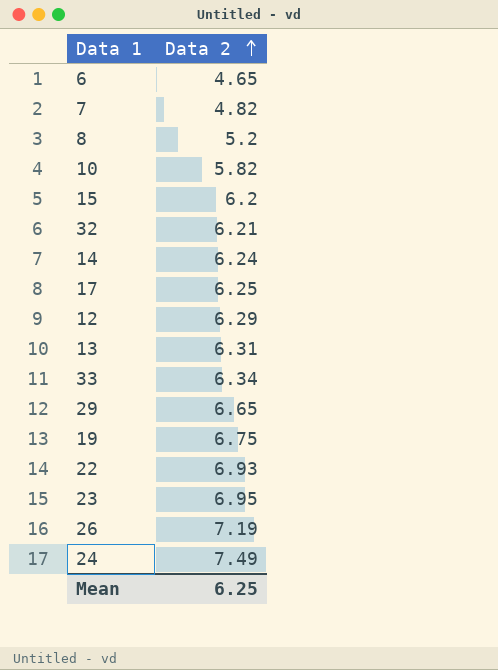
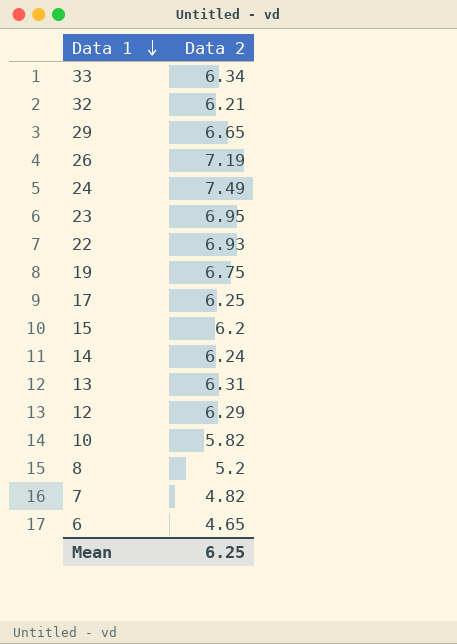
row order: Data 2 ascending -> Data 1 descending

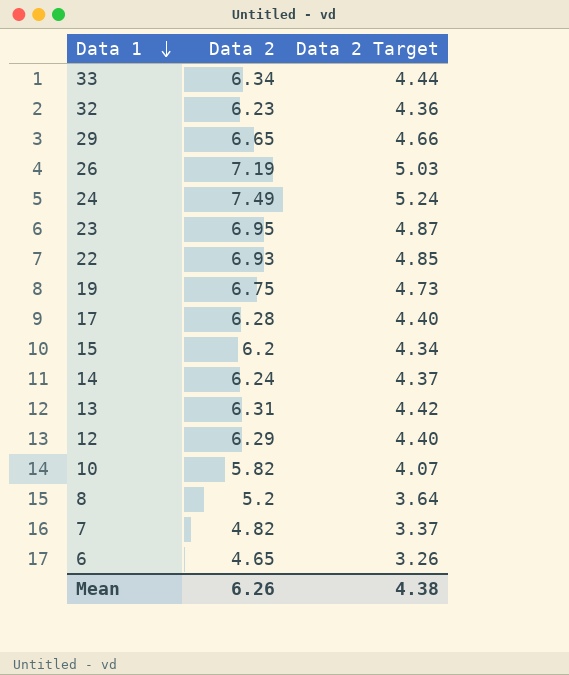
column Data 2 Target | formula: none -> [Data 2] * 0.7
32 | Data 2: 6.21 -> 6.23
17 | Data 2: 6.25 -> 6.28
Mean | Data 2: 6.25 -> 6.26

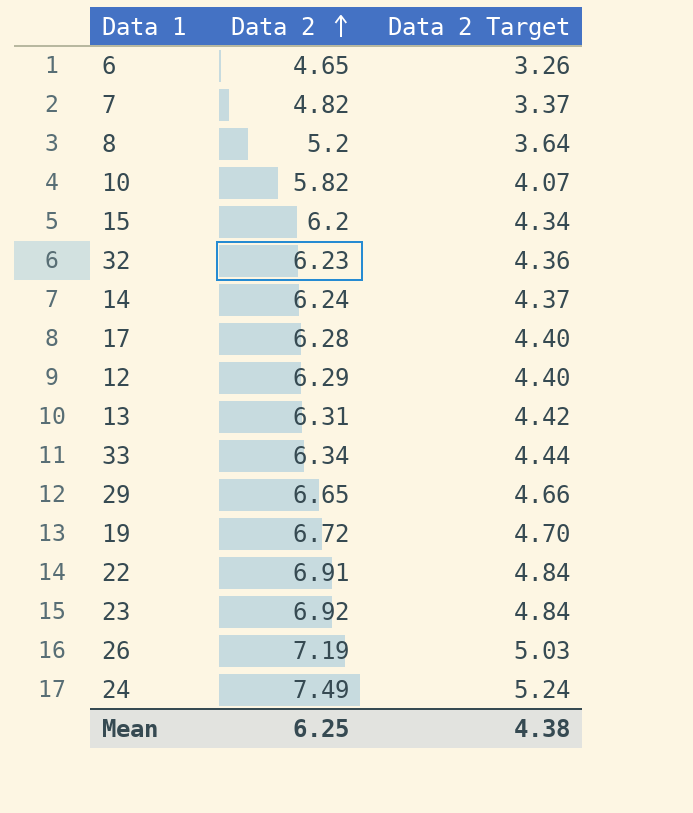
row order: Data 1 descending -> Data 2 ascending
19 | Data 2: 6.75 -> 6.72
19 | Data 2 Target: 4.73 -> 4.70
22 | Data 2: 6.93 -> 6.91
22 | Data 2 Target: 4.85 -> 4.84
23 | Data 2: 6.95 -> 6.92
23 | Data 2 Target: 4.87 -> 4.84
Mean | Data 2: 6.26 -> 6.25

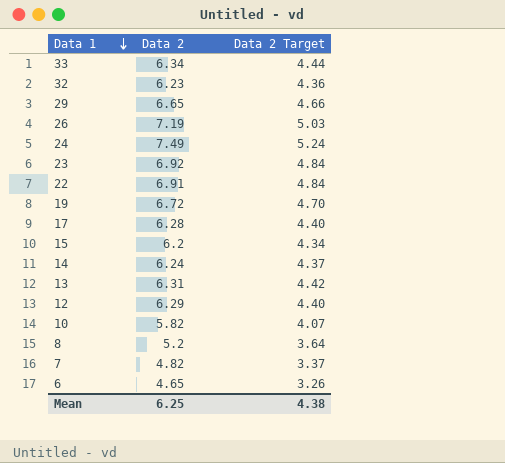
row order: Data 2 ascending -> Data 1 descending

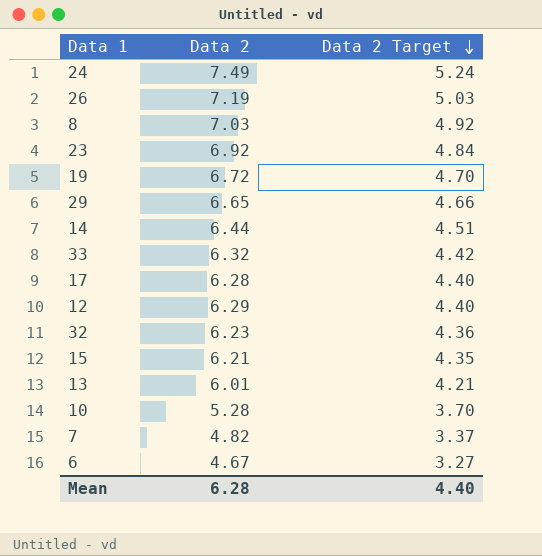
row order: Data 1 descending -> Data 2 Target descending
row 22: 6.91 | 4.84 -> none
8 | Data 2: 5.2 -> 7.03
8 | Data 2 Target: 3.64 -> 4.92
14 | Data 2: 6.24 -> 6.44
14 | Data 2 Target: 4.37 -> 4.51
33 | Data 2: 6.34 -> 6.32
33 | Data 2 Target: 4.44 -> 4.42
15 | Data 2: 6.2 -> 6.21
15 | Data 2 Target: 4.34 -> 4.35
13 | Data 2: 6.31 -> 6.01
13 | Data 2 Target: 4.42 -> 4.21
10 | Data 2: 5.82 -> 5.28
10 | Data 2 Target: 4.07 -> 3.70
6 | Data 2: 4.65 -> 4.67
6 | Data 2 Target: 3.26 -> 3.27
Mean | Data 2: 6.25 -> 6.28
Mean | Data 2 Target: 4.38 -> 4.40

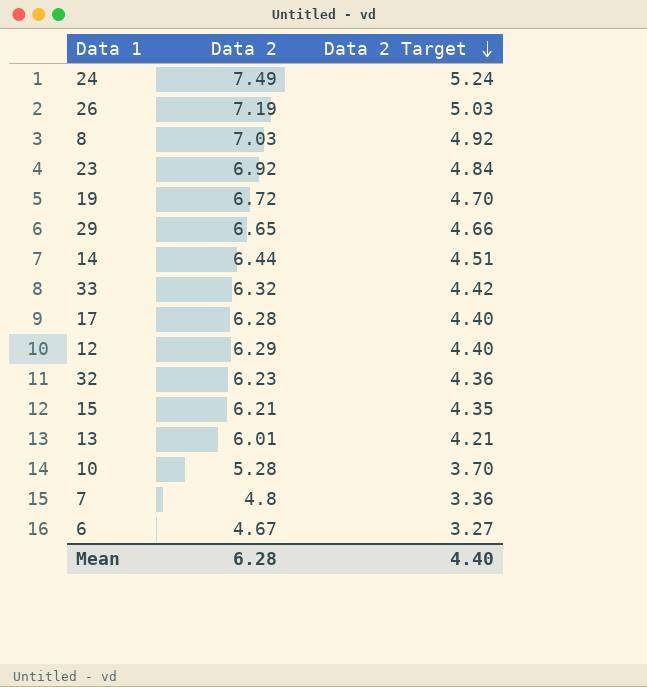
7 | Data 2: 4.82 -> 4.8
7 | Data 2 Target: 3.37 -> 3.36

